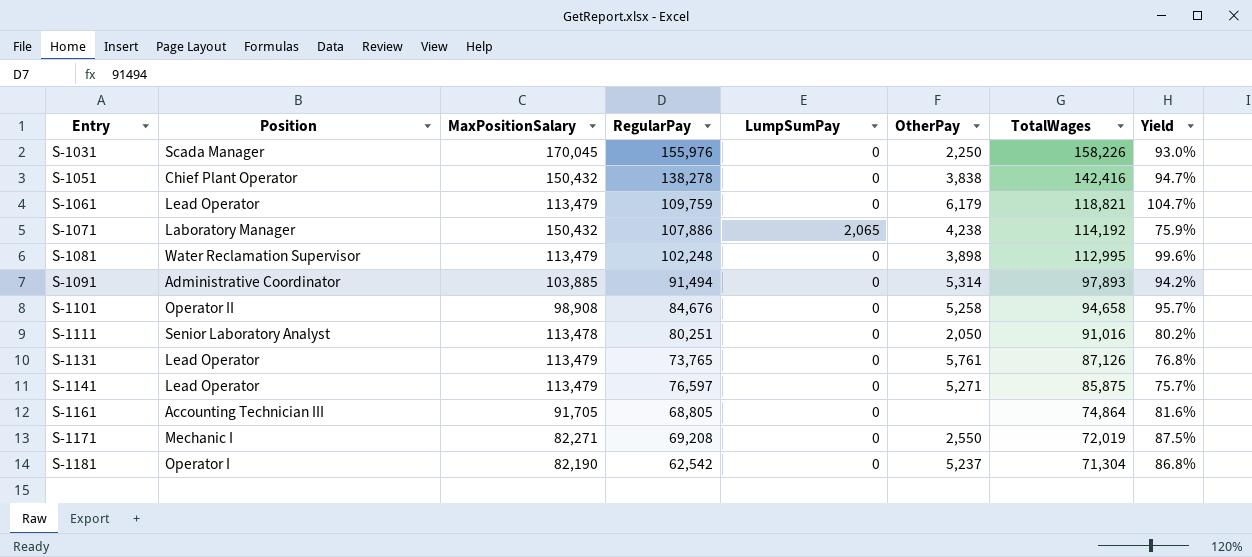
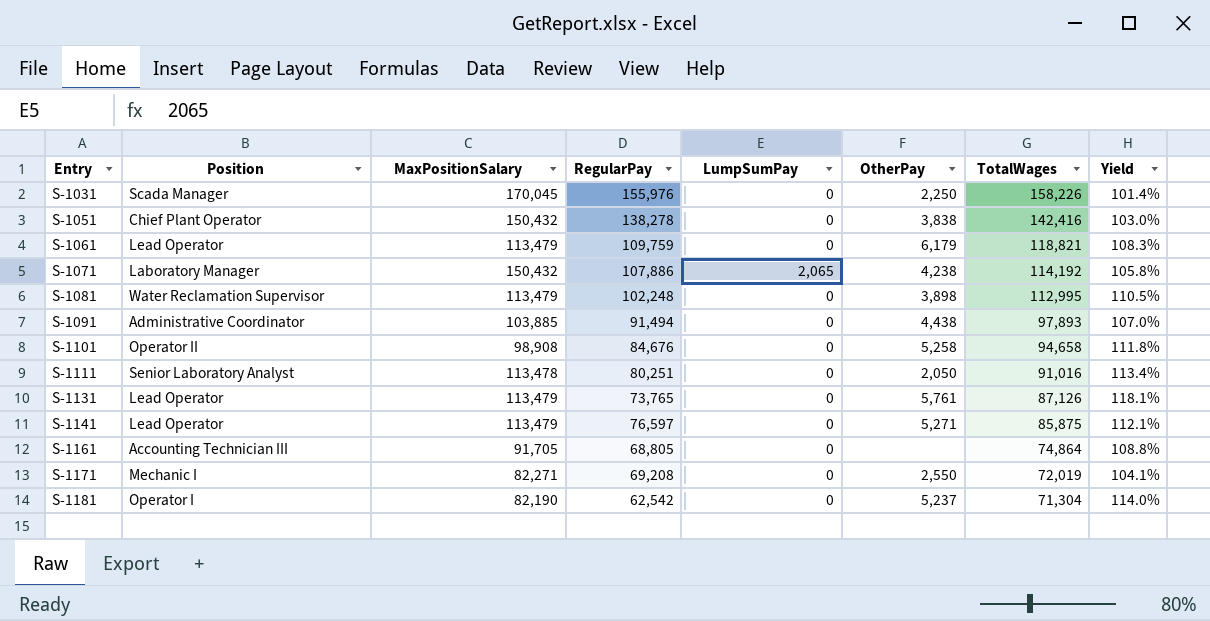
column Yield | formula: [TotalWages] / [MaxPositionSalary] -> [TotalWages] / [RegularPay]
S-1091 | OtherPay: 5,314 -> 4,438

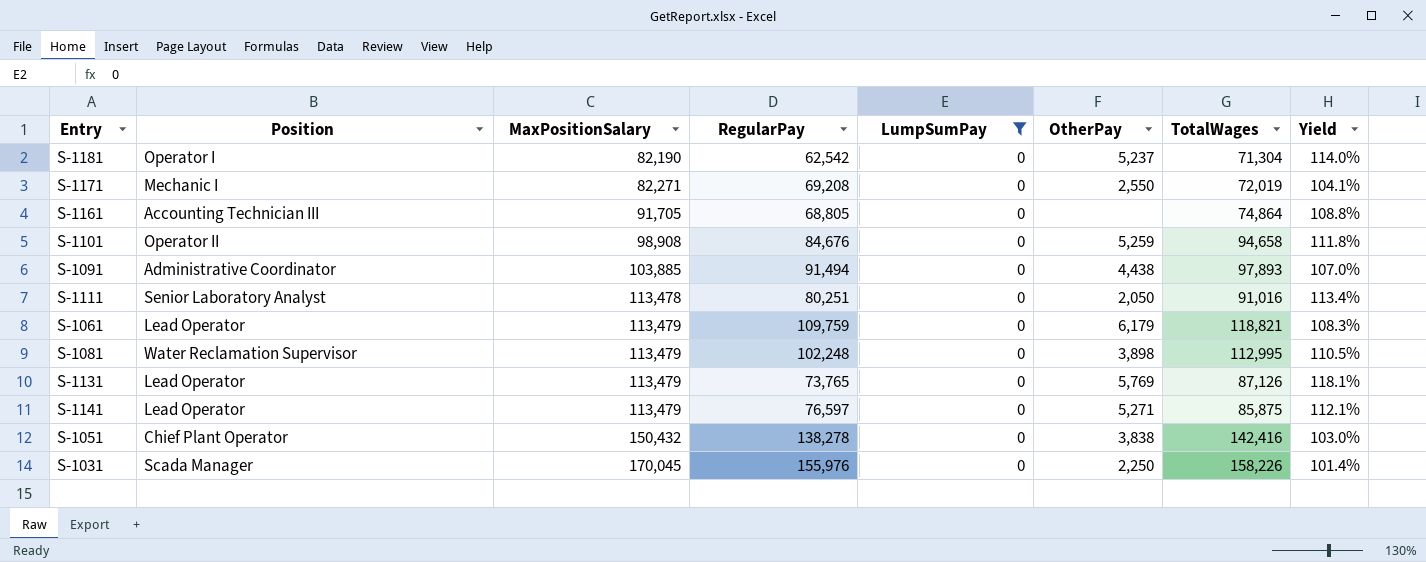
filter: none -> LumpSumPay = 0
row order: Entry ascending -> MaxPositionSalary ascending
S-1101 | OtherPay: 5,258 -> 5,259
S-1131 | OtherPay: 5,761 -> 5,769

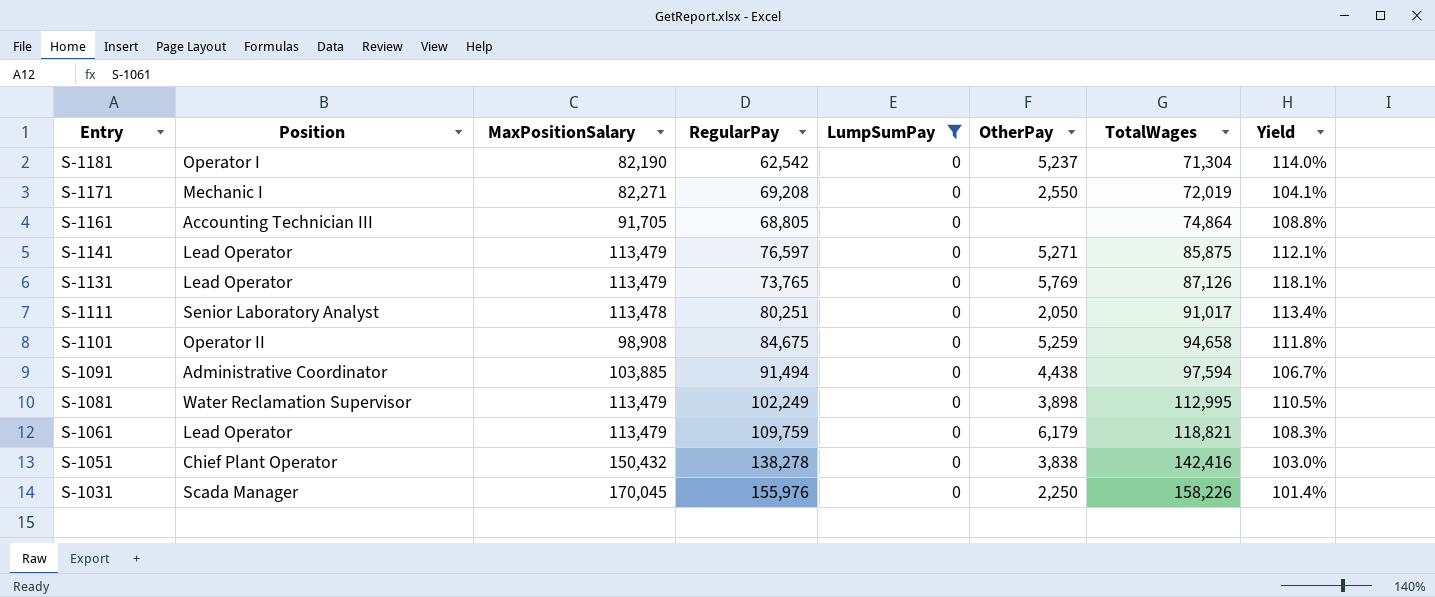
row order: MaxPositionSalary ascending -> Entry descending
S-1111 | TotalWages: 91,016 -> 91,017
S-1101 | RegularPay: 84,676 -> 84,675
S-1091 | TotalWages: 97,893 -> 97,594
S-1091 | Yield: 107.0% -> 106.7%
S-1081 | RegularPay: 102,248 -> 102,249

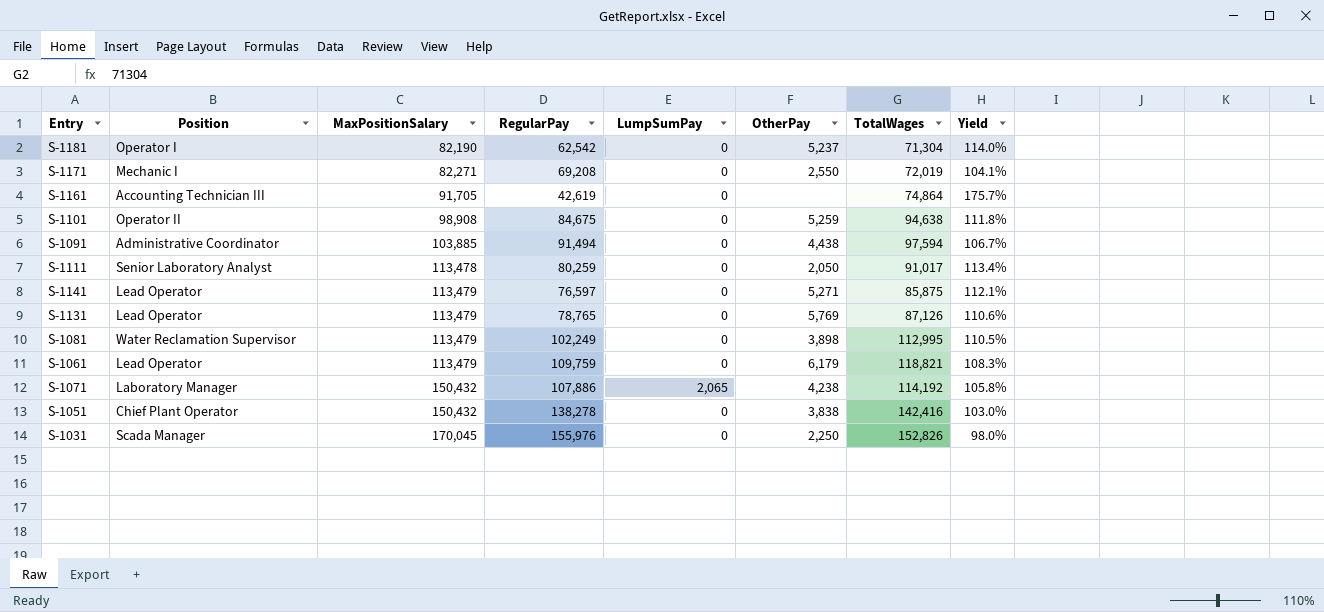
filter: LumpSumPay = 0 -> none
row order: Entry descending -> MaxPositionSalary ascending
S-1161 | RegularPay: 68,805 -> 42,619
S-1161 | Yield: 108.8% -> 175.7%
S-1101 | TotalWages: 94,658 -> 94,638
S-1111 | RegularPay: 80,251 -> 80,259
S-1131 | RegularPay: 73,765 -> 78,765
S-1131 | Yield: 118.1% -> 110.6%
S-1031 | TotalWages: 158,226 -> 152,826
S-1031 | Yield: 101.4% -> 98.0%

